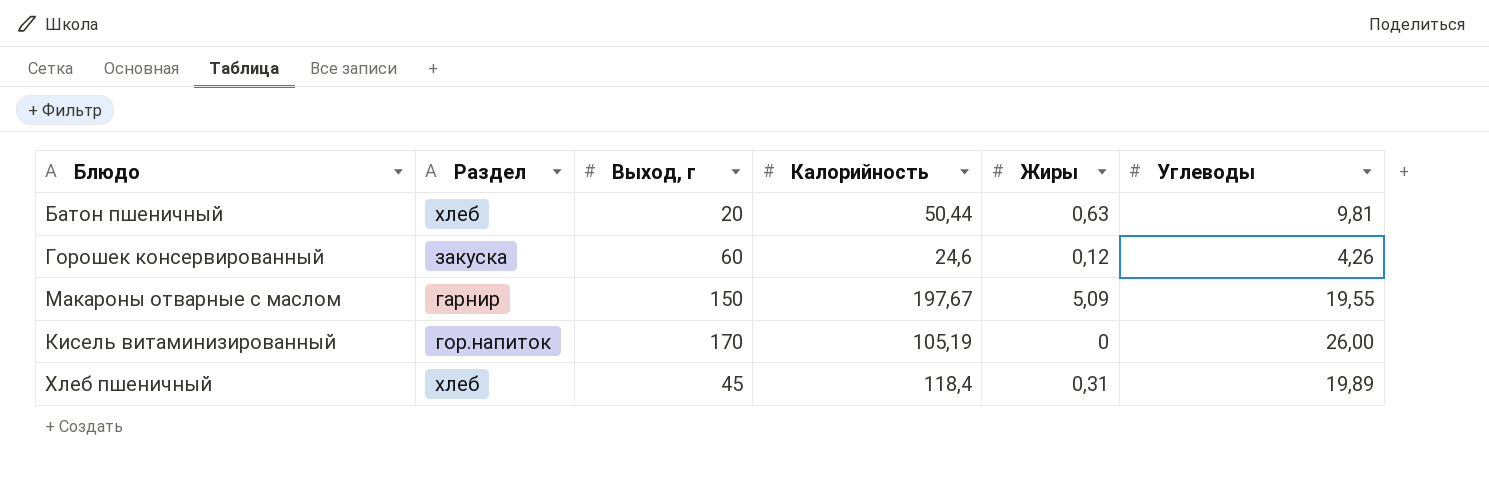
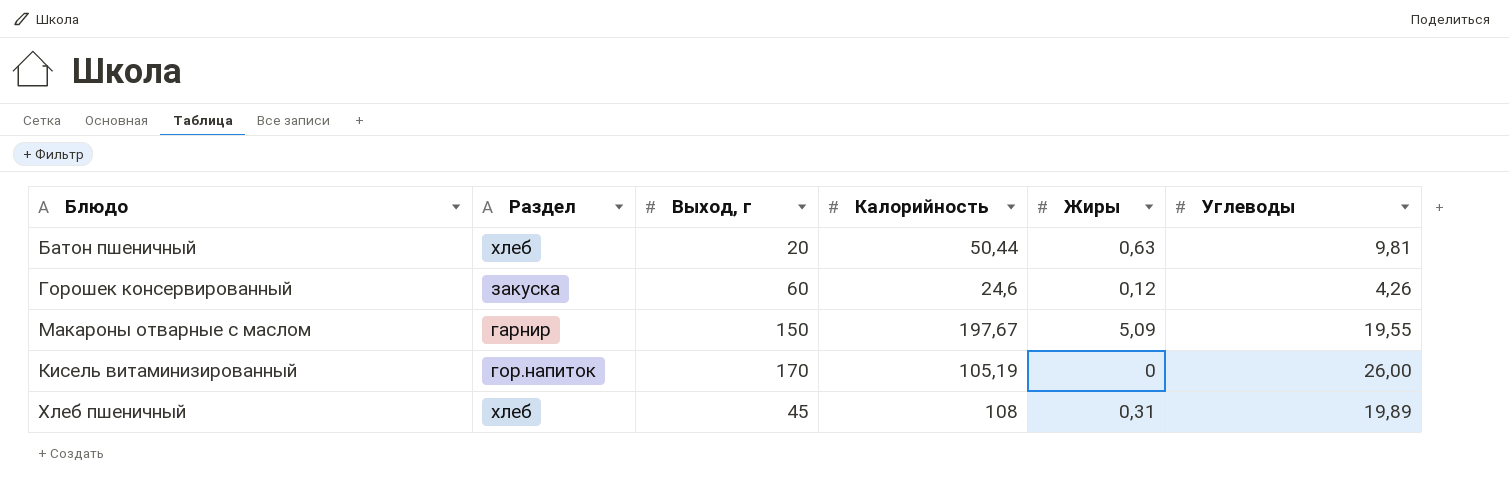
Хлеб пшеничный | Калорийность: 118,4 -> 108

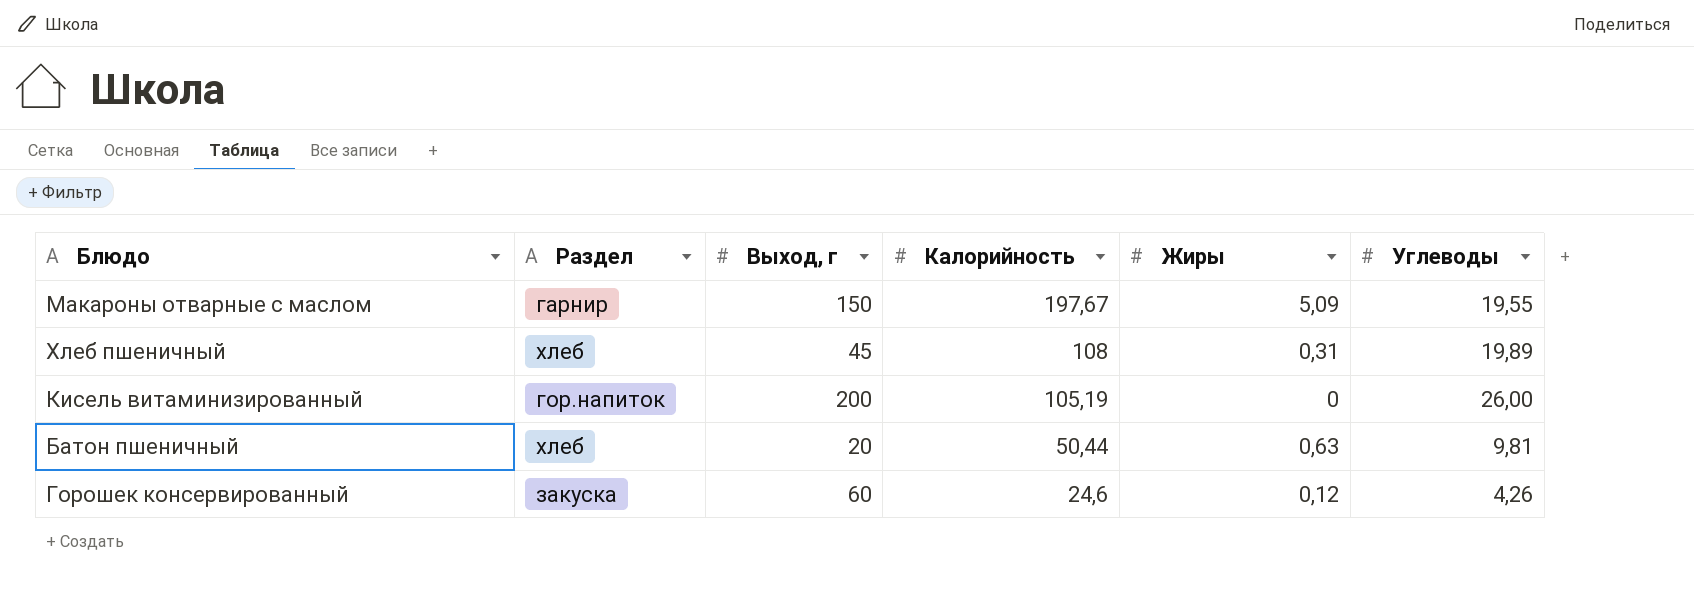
row order: none -> Калорийность descending
Кисель витаминизированный | Выход, г: 170 -> 200

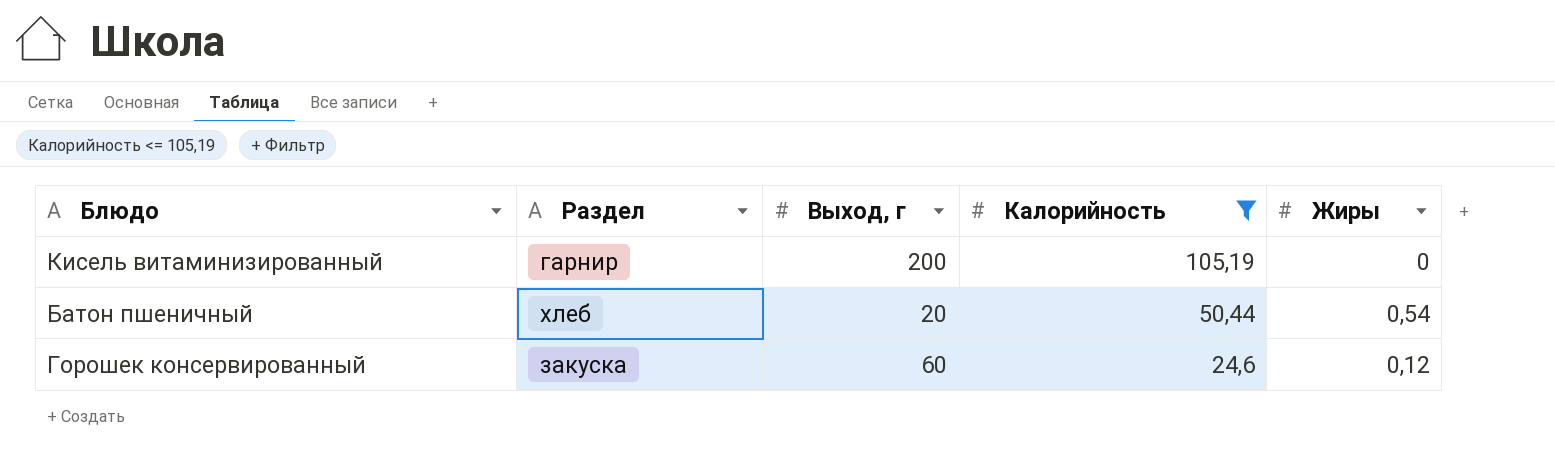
filter: none -> Калорийность <= 105,19
column Углеводы | position: 6 -> none
Кисель витаминизированный | Раздел: гор.напиток -> гарнир
Батон пшеничный | Жиры: 0,63 -> 0,54

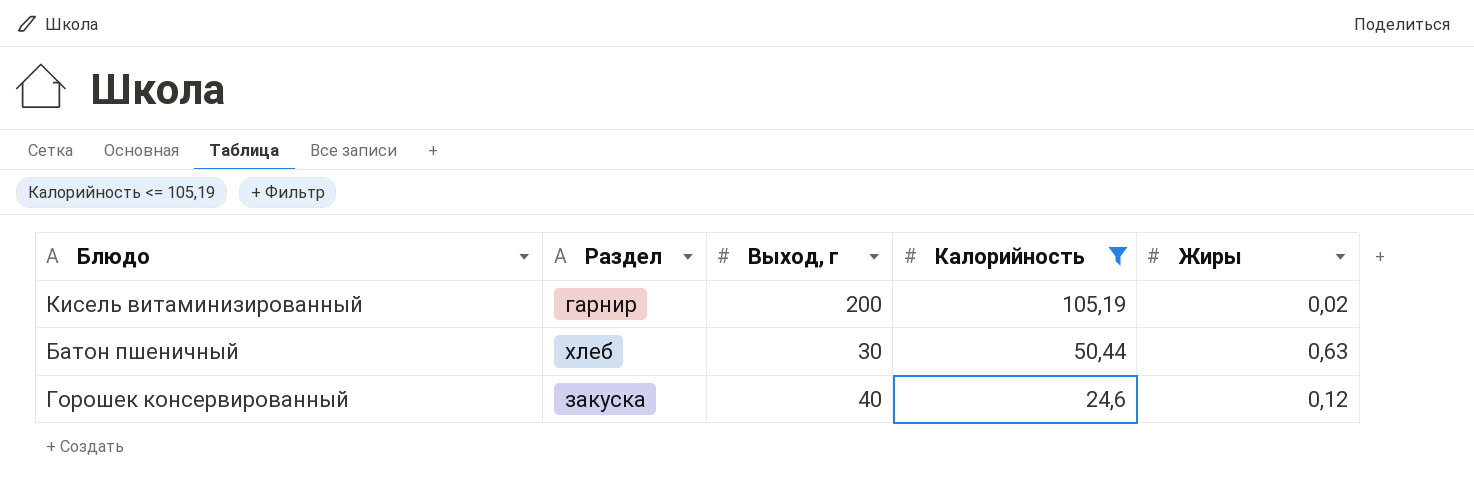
Кисель витаминизированный | Жиры: 0 -> 0,02
Батон пшеничный | Выход, г: 20 -> 30
Батон пшеничный | Жиры: 0,54 -> 0,63
Горошек консервированный | Выход, г: 60 -> 40

